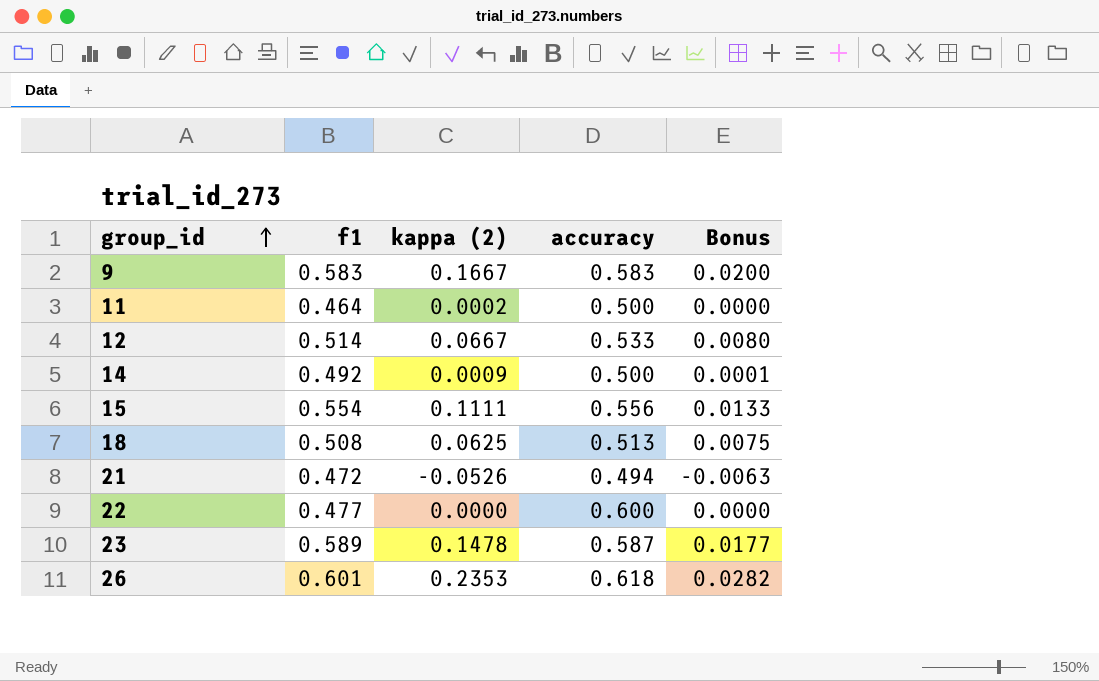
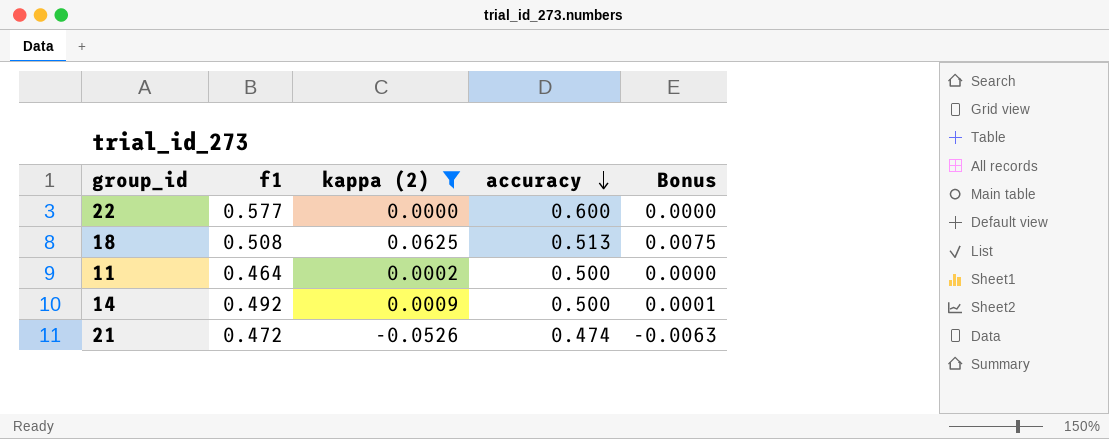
filter: none -> kappa (2) <= 0.0625
row order: group_id ascending -> accuracy descending
22 | f1: 0.477 -> 0.577
21 | accuracy: 0.494 -> 0.474

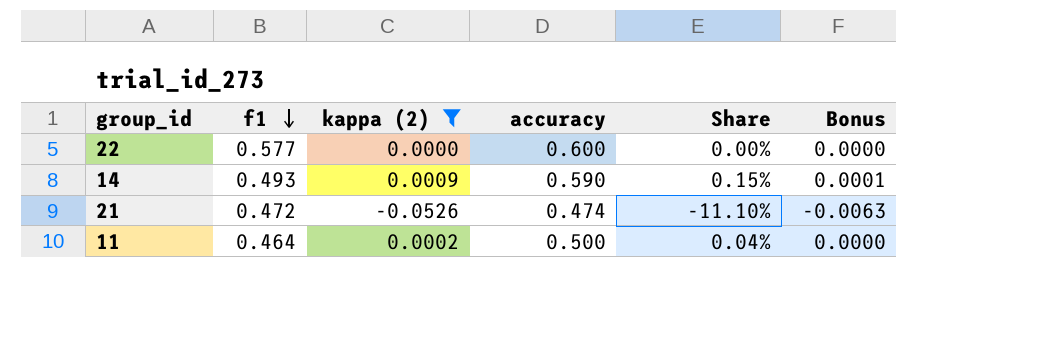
row order: accuracy descending -> f1 descending
column Share | formula: none -> [kappa (2)] / [accuracy]
row 18: 0.508 | 0.0625 | 0.513 | 0.0075 -> none
14 | f1: 0.492 -> 0.493
14 | accuracy: 0.500 -> 0.590

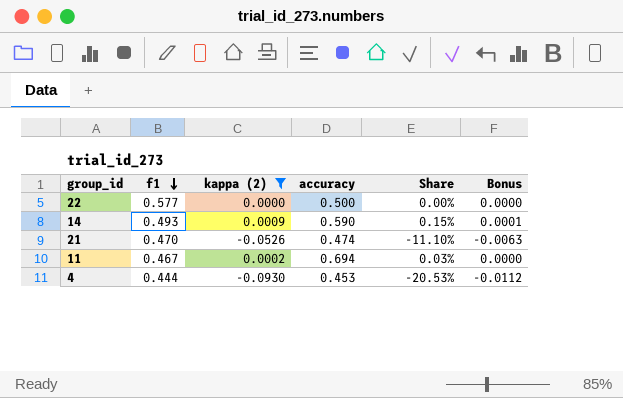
22 | accuracy: 0.600 -> 0.500
21 | f1: 0.472 -> 0.470
11 | f1: 0.464 -> 0.467
11 | accuracy: 0.500 -> 0.694
11 | Share: 0.04% -> 0.03%
row 4: none -> 0.444 | -0.0930 | 0.453 | -20.53% | -0.0112

